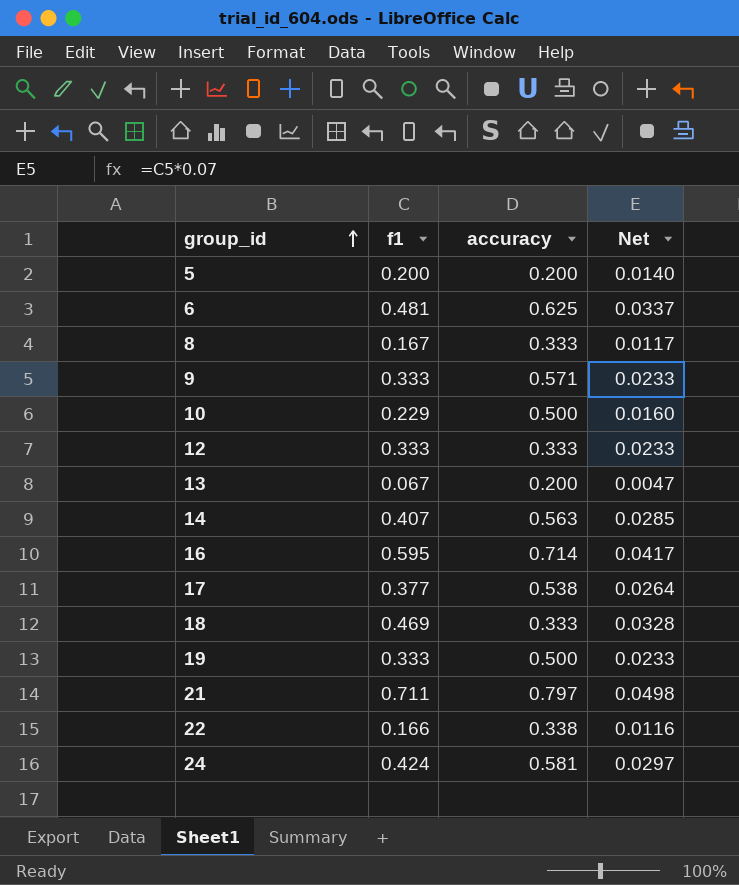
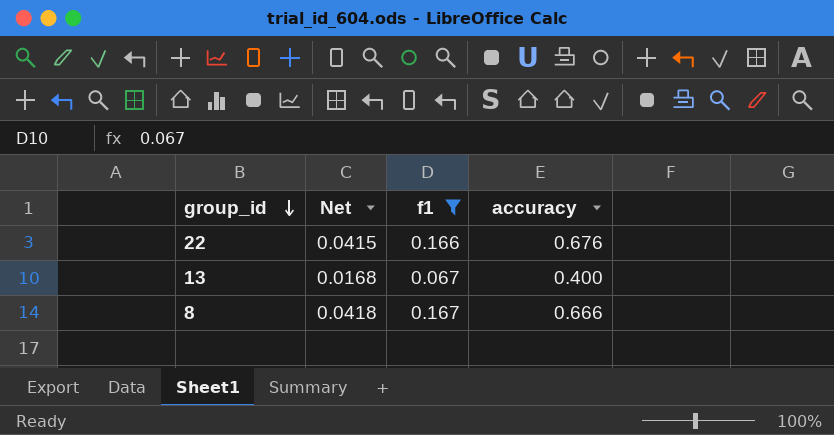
filter: none -> f1 <= 0.167
row order: group_id ascending -> group_id descending
column Net | formula: [f1] * 0.07 -> [f1] * 0.25
column Net | position: 4 -> 2
22 | accuracy: 0.338 -> 0.676
13 | accuracy: 0.200 -> 0.400
8 | accuracy: 0.333 -> 0.666

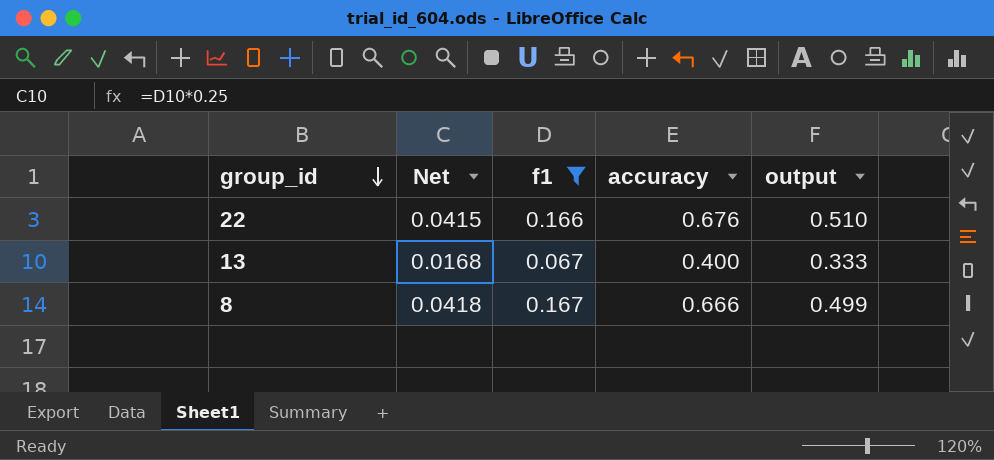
column output | formula: none -> [accuracy] - [f1]

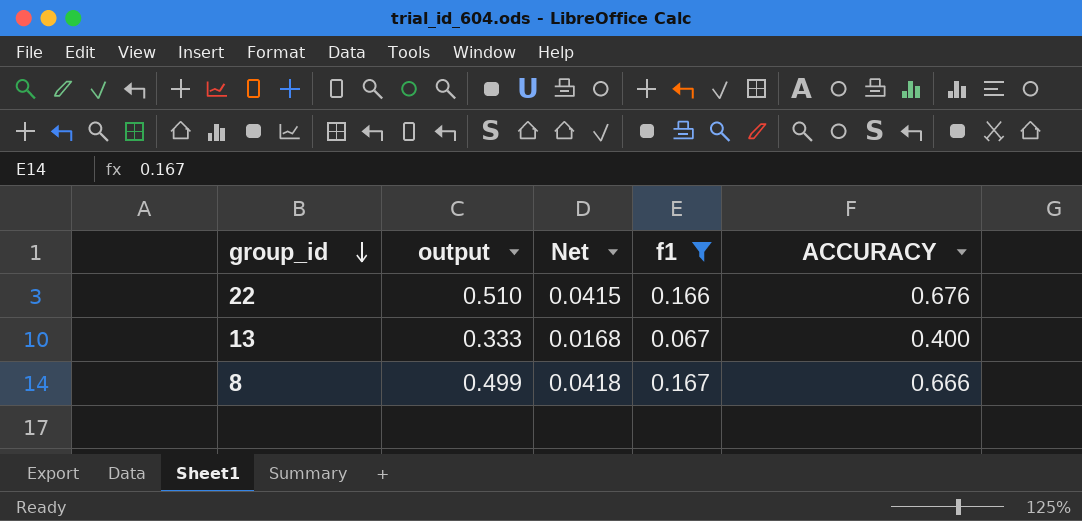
column output | position: 5 -> 2
column name: accuracy -> ACCURACY

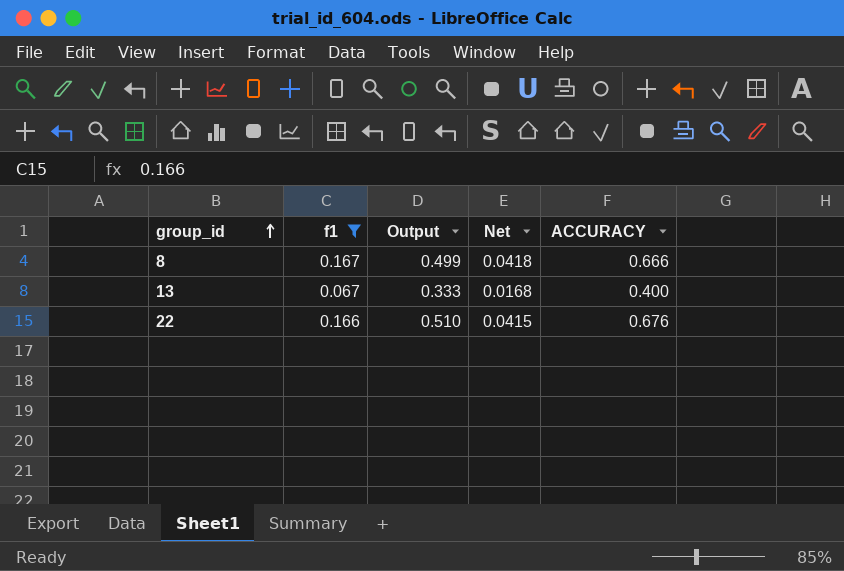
row order: group_id descending -> group_id ascending
column f1 | position: 4 -> 2
column name: output -> Output

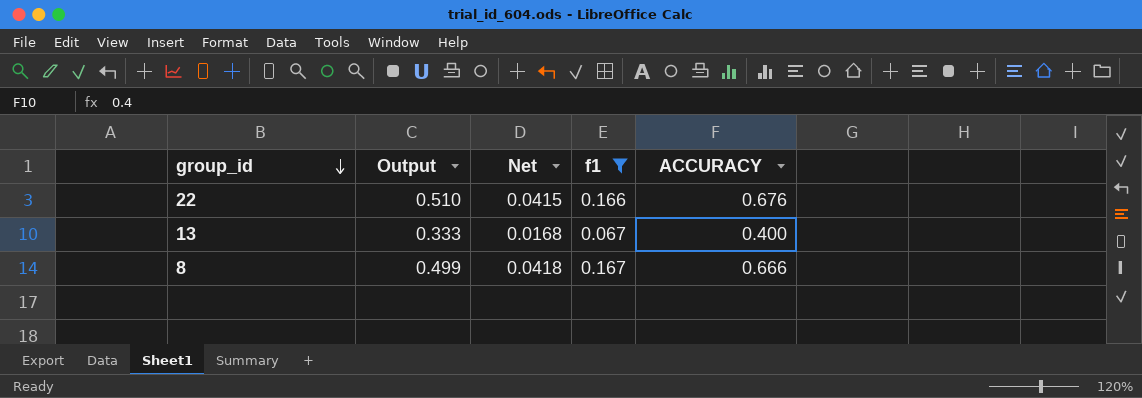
row order: group_id ascending -> group_id descending
column f1 | position: 2 -> 4

